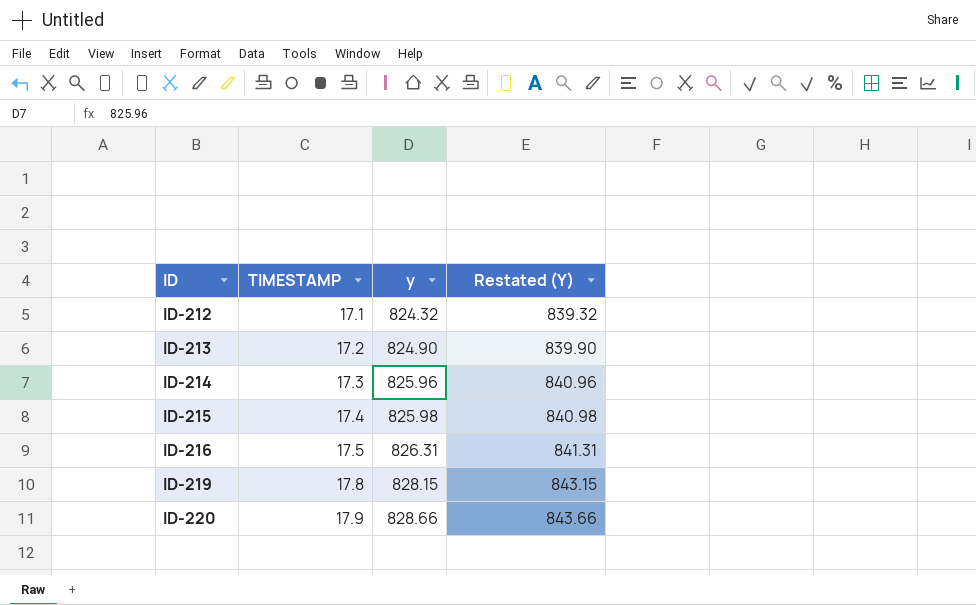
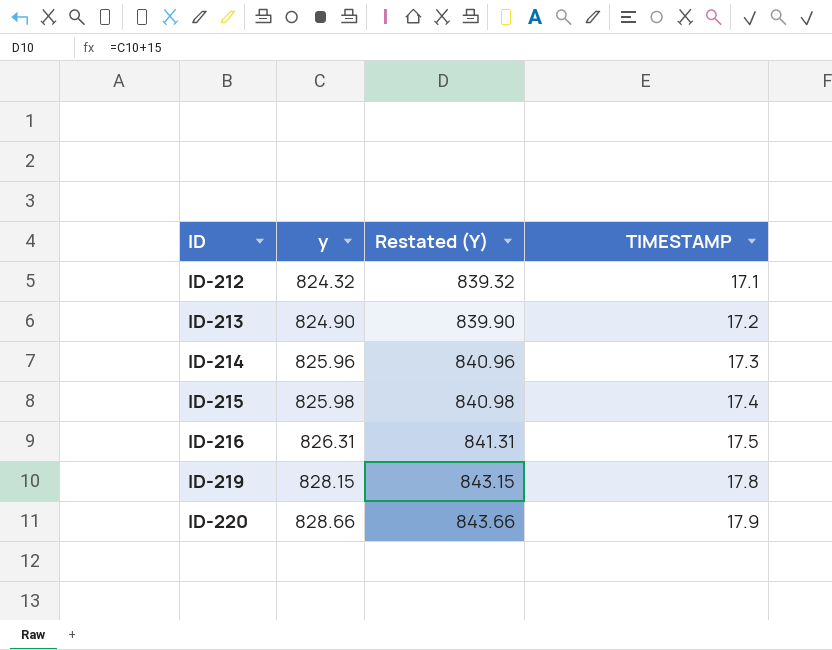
column TIMESTAMP | position: 2 -> 4

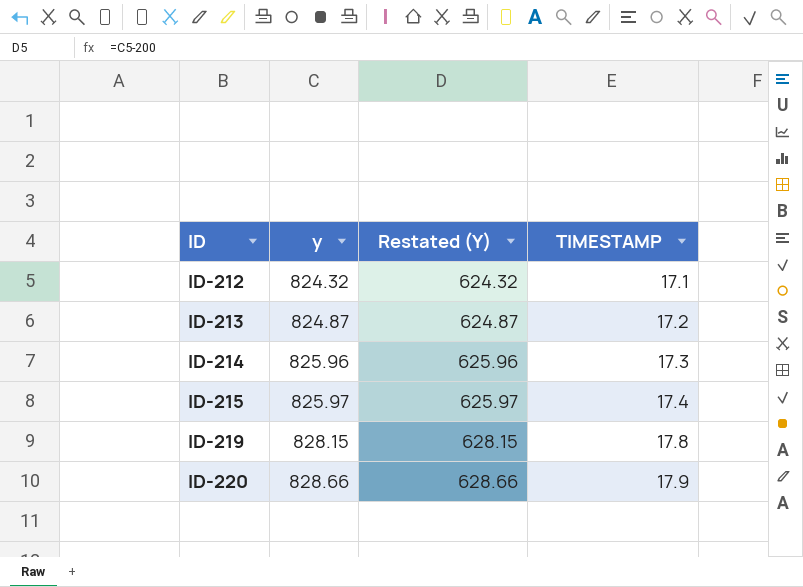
column Restated (Y) | formula: [y] + 15 -> [y] - 200
row ID-216: 826.31 | 841.31 | 17.5 -> none
ID-213 | y: 824.90 -> 824.87
ID-215 | y: 825.98 -> 825.97

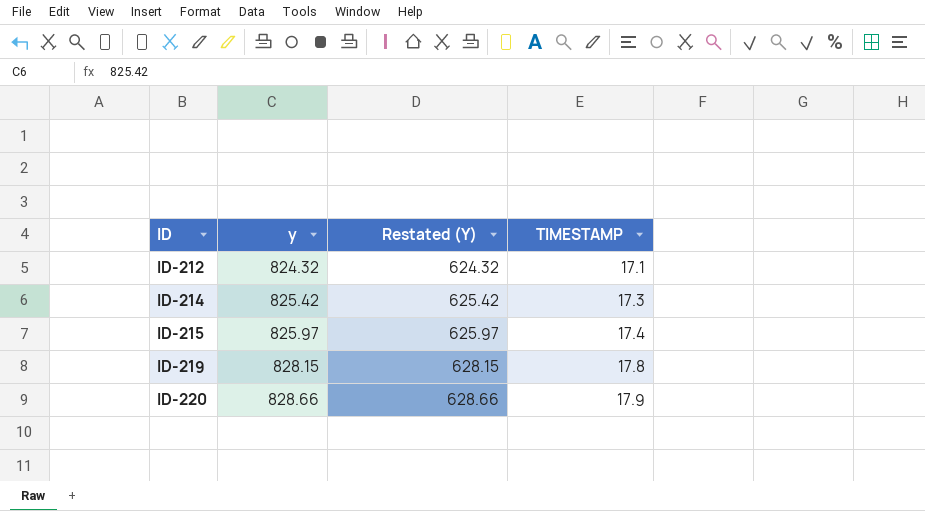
row ID-213: 824.87 | 624.87 | 17.2 -> none
ID-214 | y: 825.96 -> 825.42
ID-214 | Restated (Y): 625.96 -> 625.42

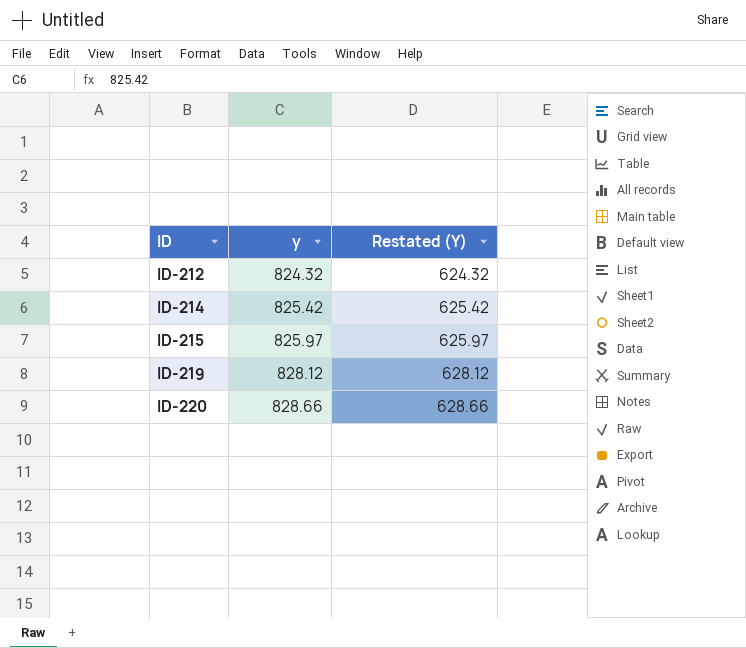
column TIMESTAMP | position: 4 -> none
ID-219 | y: 828.15 -> 828.12
ID-219 | Restated (Y): 628.15 -> 628.12

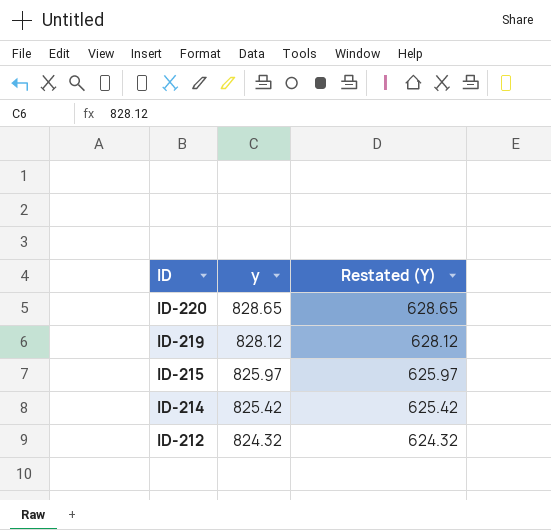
row order: ID ascending -> ID descending
ID-220 | y: 828.66 -> 828.65
ID-220 | Restated (Y): 628.66 -> 628.65

